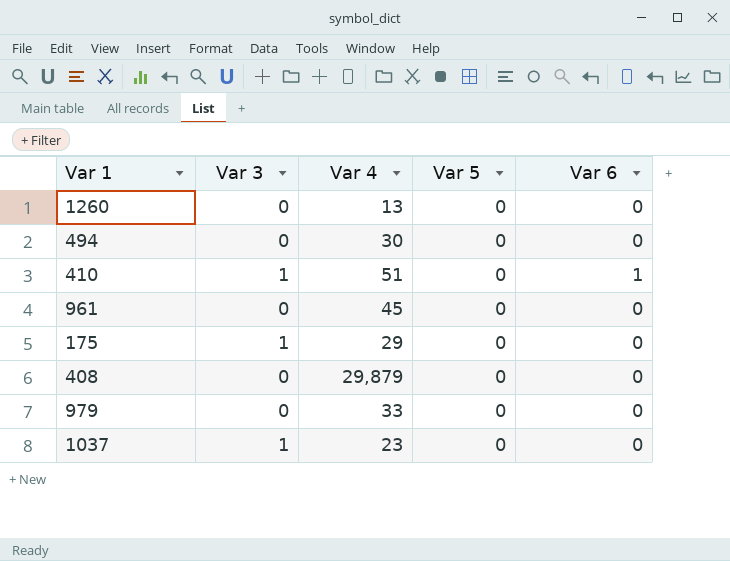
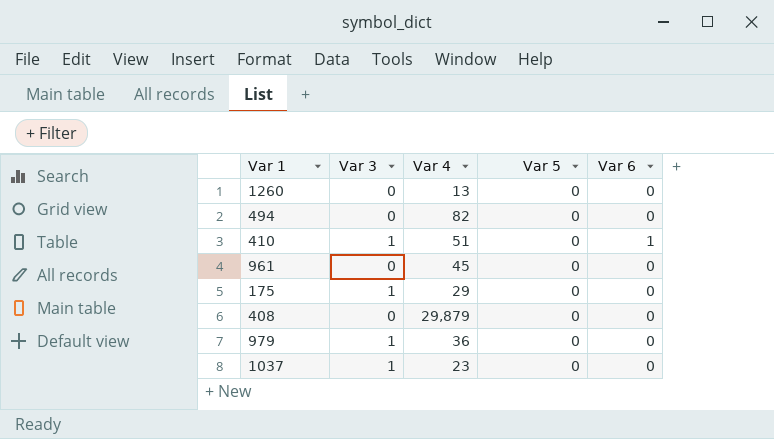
494 | Var 4: 30 -> 82
979 | Var 3: 0 -> 1
979 | Var 4: 33 -> 36

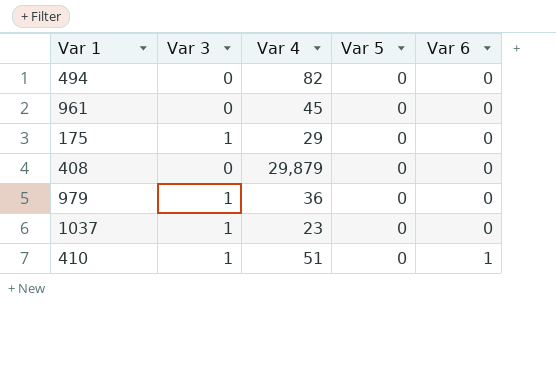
row order: none -> Var 6 ascending
row 1260: 0 | 13 | 0 | 0 -> none

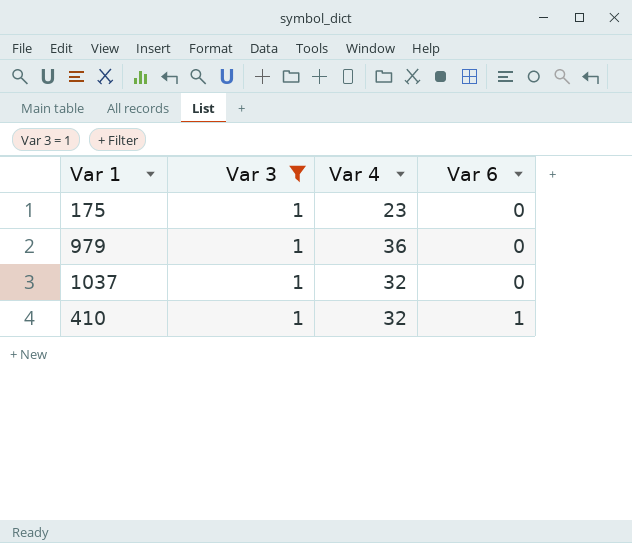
filter: none -> Var 3 = 1
column Var 5 | position: 4 -> none
175 | Var 4: 29 -> 23
1037 | Var 4: 23 -> 32
410 | Var 4: 51 -> 32

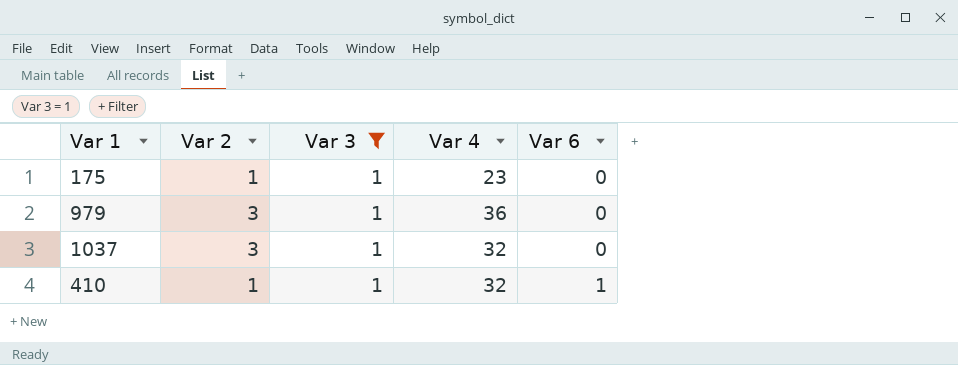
column Var 2 | position: none -> 2

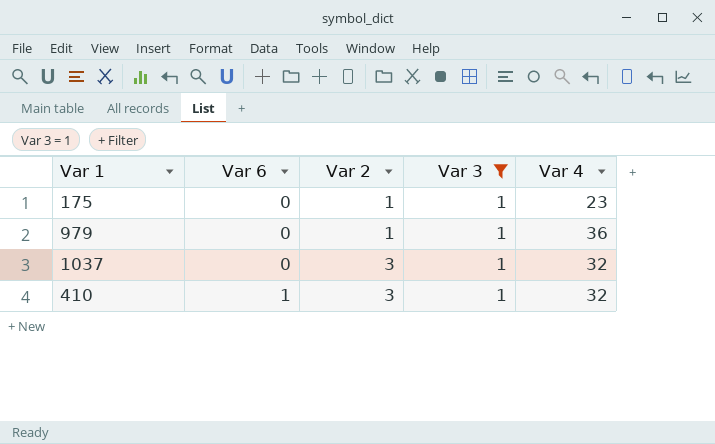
column Var 6 | position: 5 -> 2
979 | Var 2: 3 -> 1
410 | Var 2: 1 -> 3

